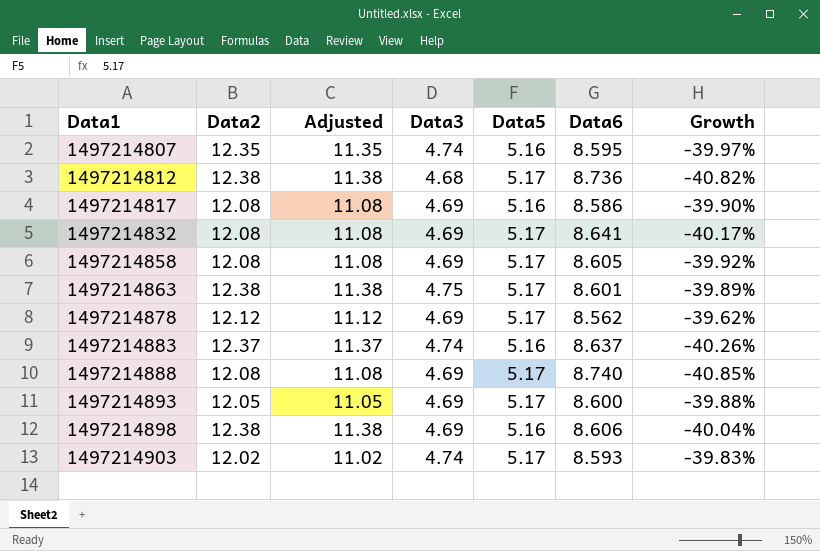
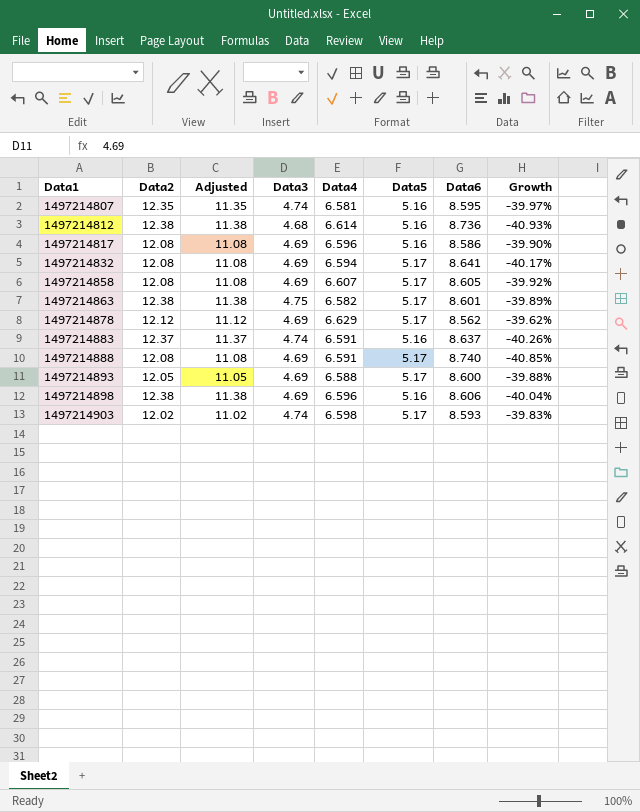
column Data4 | position: none -> 5
1497214812 | Data5: 5.17 -> 5.16
1497214812 | Growth: -40.82% -> -40.93%

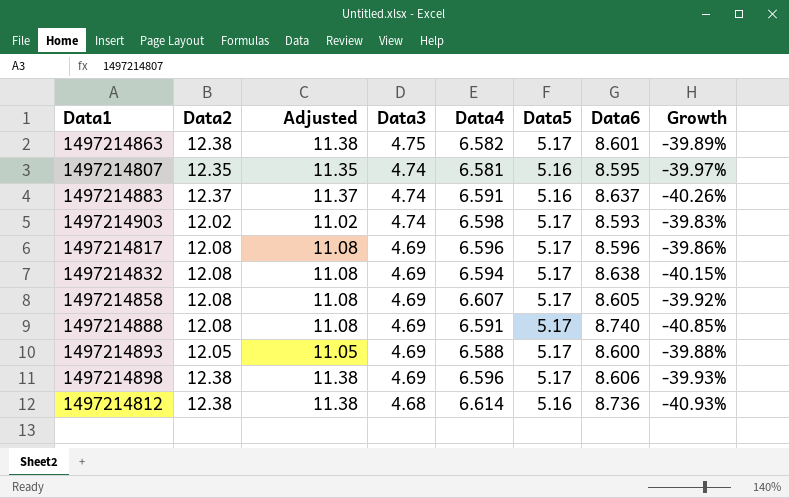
row order: Data1 ascending -> Data3 descending
row 1497214878: 12.12 | 11.12 | 4.69 | 6.629 | 5.17 | 8.562 | -39.62% -> none
1497214817 | Data5: 5.16 -> 5.17
1497214817 | Data6: 8.586 -> 8.596
1497214817 | Growth: -39.90% -> -39.86%
1497214832 | Data6: 8.641 -> 8.638
1497214832 | Growth: -40.17% -> -40.15%
1497214898 | Data5: 5.16 -> 5.17
1497214898 | Growth: -40.04% -> -39.93%

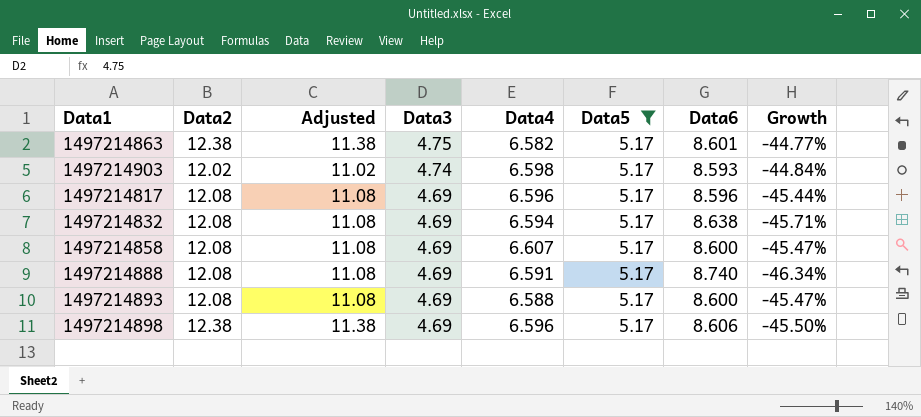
filter: none -> Data5 = 5.17
column Growth | formula: ([Data5] - [Data6]) / [Data6] -> ([Data3] - [Data6]) / [Data6]
1497214858 | Data6: 8.605 -> 8.600
1497214893 | Data2: 12.05 -> 12.08
1497214893 | Adjusted: 11.05 -> 11.08

